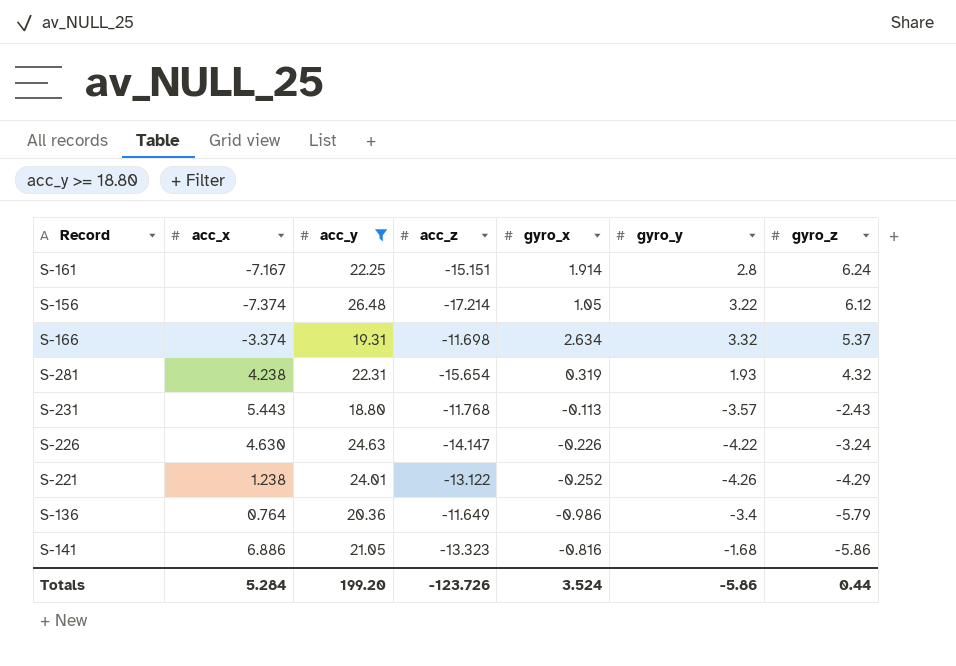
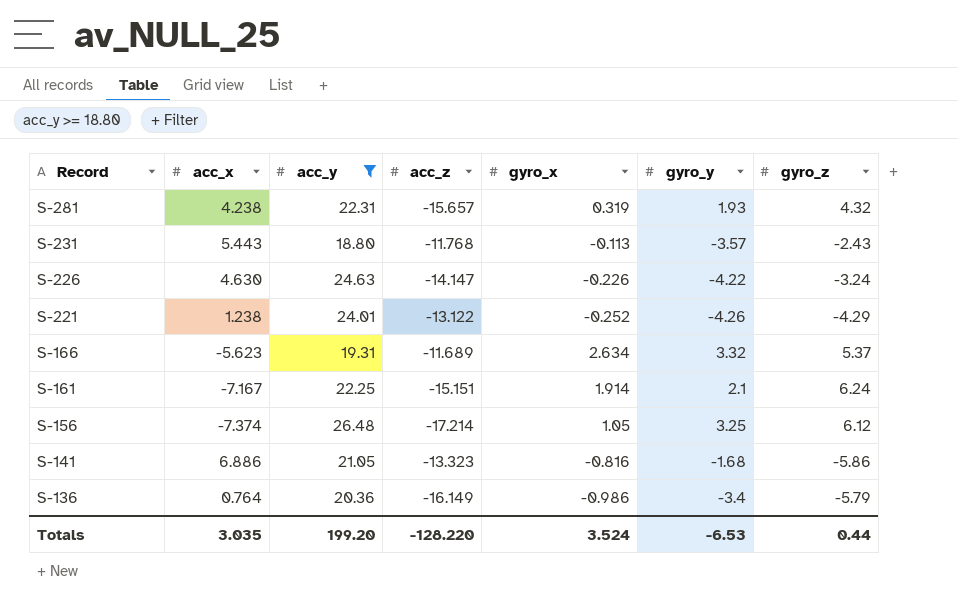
row order: gyro_z descending -> Record descending
S-281 | acc_z: -15.654 -> -15.657
S-166 | acc_x: -3.374 -> -5.623
S-166 | acc_z: -11.698 -> -11.689
S-161 | gyro_y: 2.8 -> 2.1
S-156 | gyro_y: 3.22 -> 3.25
S-136 | acc_z: -11.649 -> -16.149
Totals | acc_x: 5.284 -> 3.035
Totals | acc_z: -123.726 -> -128.220
Totals | gyro_y: -5.86 -> -6.53

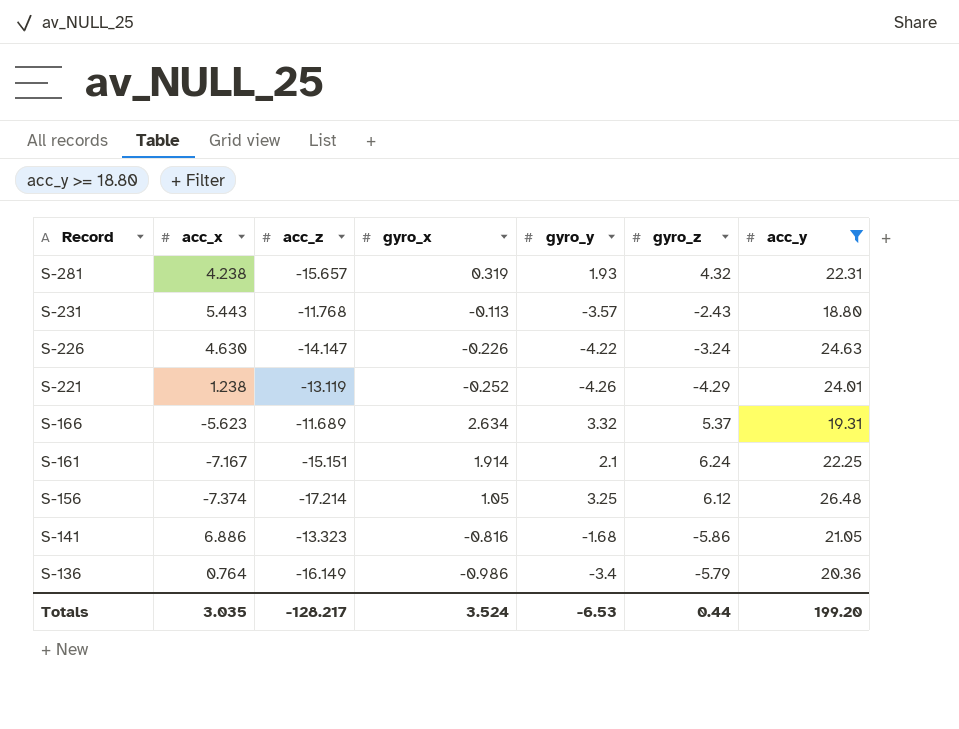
column acc_y | position: 3 -> 7
S-221 | acc_z: -13.122 -> -13.119
Totals | acc_z: -128.220 -> -128.217

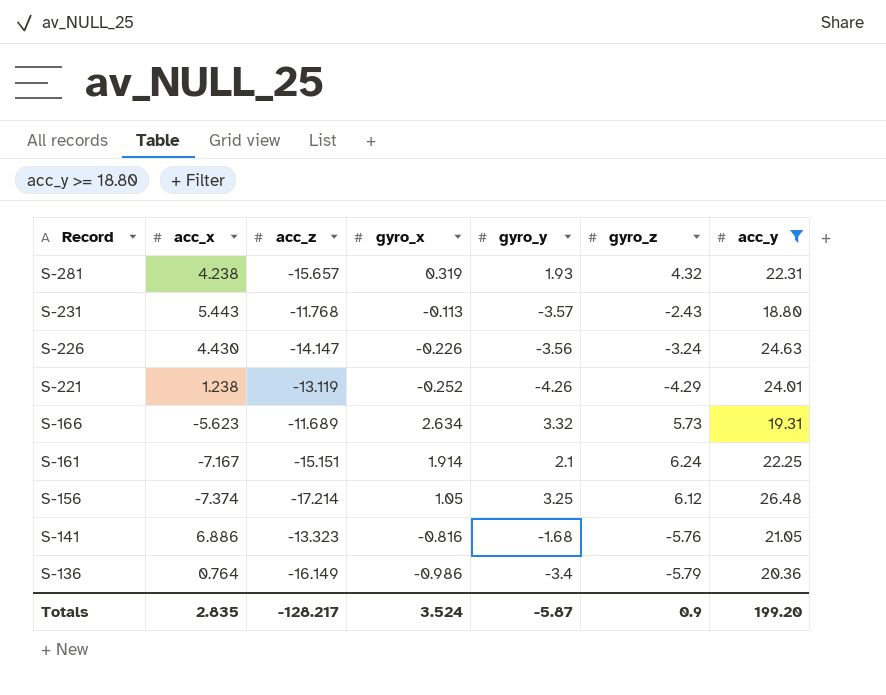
S-226 | acc_x: 4.630 -> 4.430
S-226 | gyro_y: -4.22 -> -3.56
S-166 | gyro_z: 5.37 -> 5.73
S-141 | gyro_z: -5.86 -> -5.76
Totals | acc_x: 3.035 -> 2.835
Totals | gyro_y: -6.53 -> -5.87
Totals | gyro_z: 0.44 -> 0.9

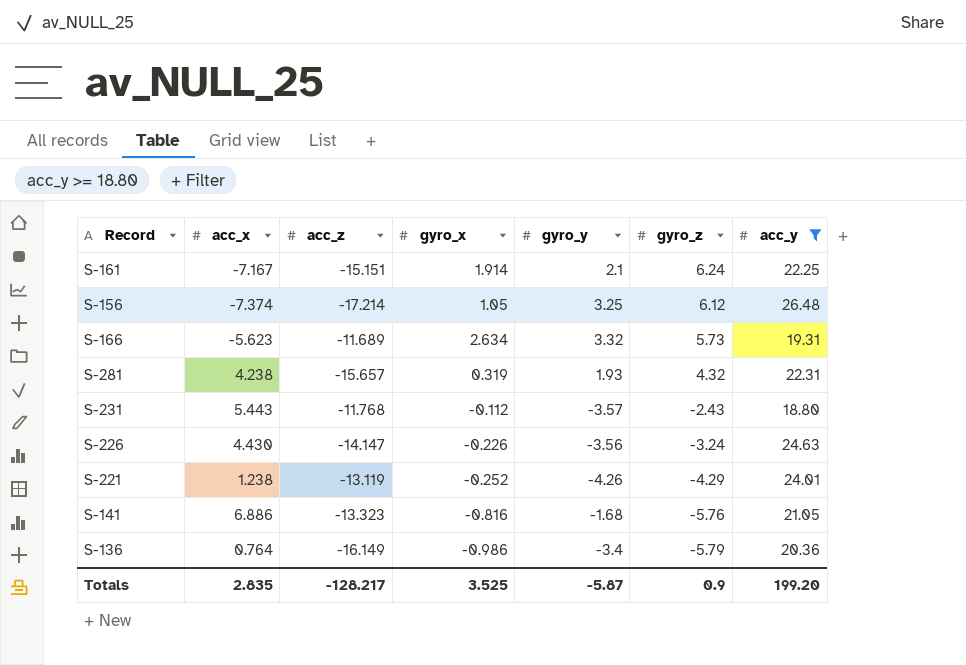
row order: Record descending -> gyro_z descending
S-231 | gyro_x: -0.113 -> -0.112
Totals | gyro_x: 3.524 -> 3.525

